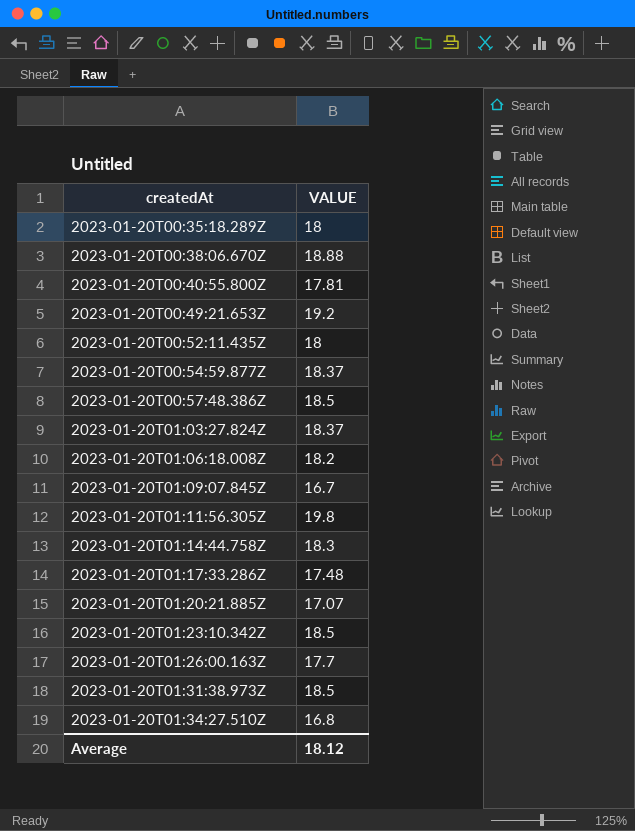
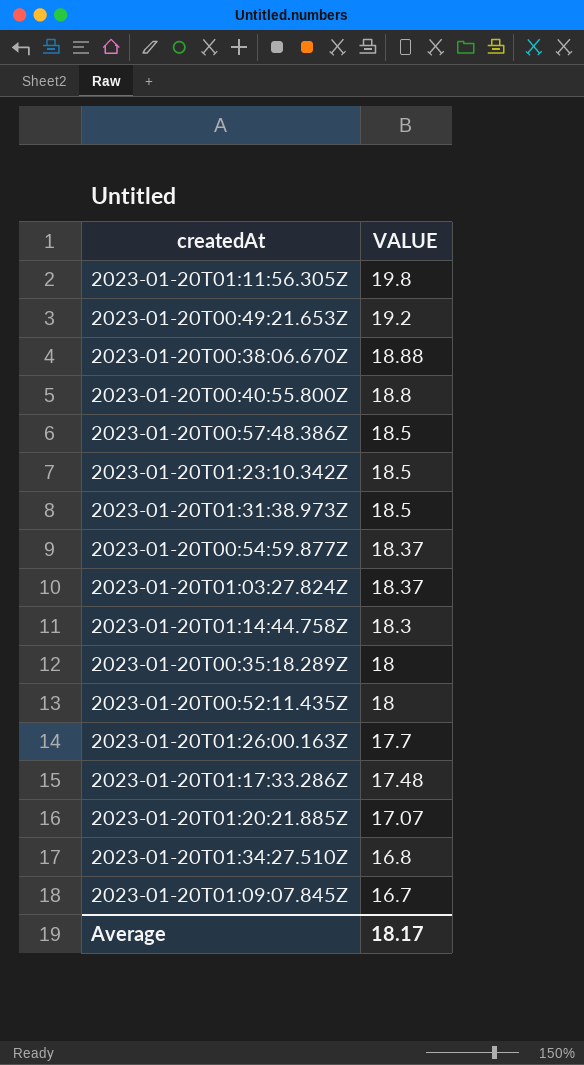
row order: createdAt ascending -> VALUE descending
row 2023-01-20T01:06:18.008Z: 18.2 -> none
2023-01-20T00:40:55.800Z | VALUE: 17.81 -> 18.8
Average | VALUE: 18.12 -> 18.17

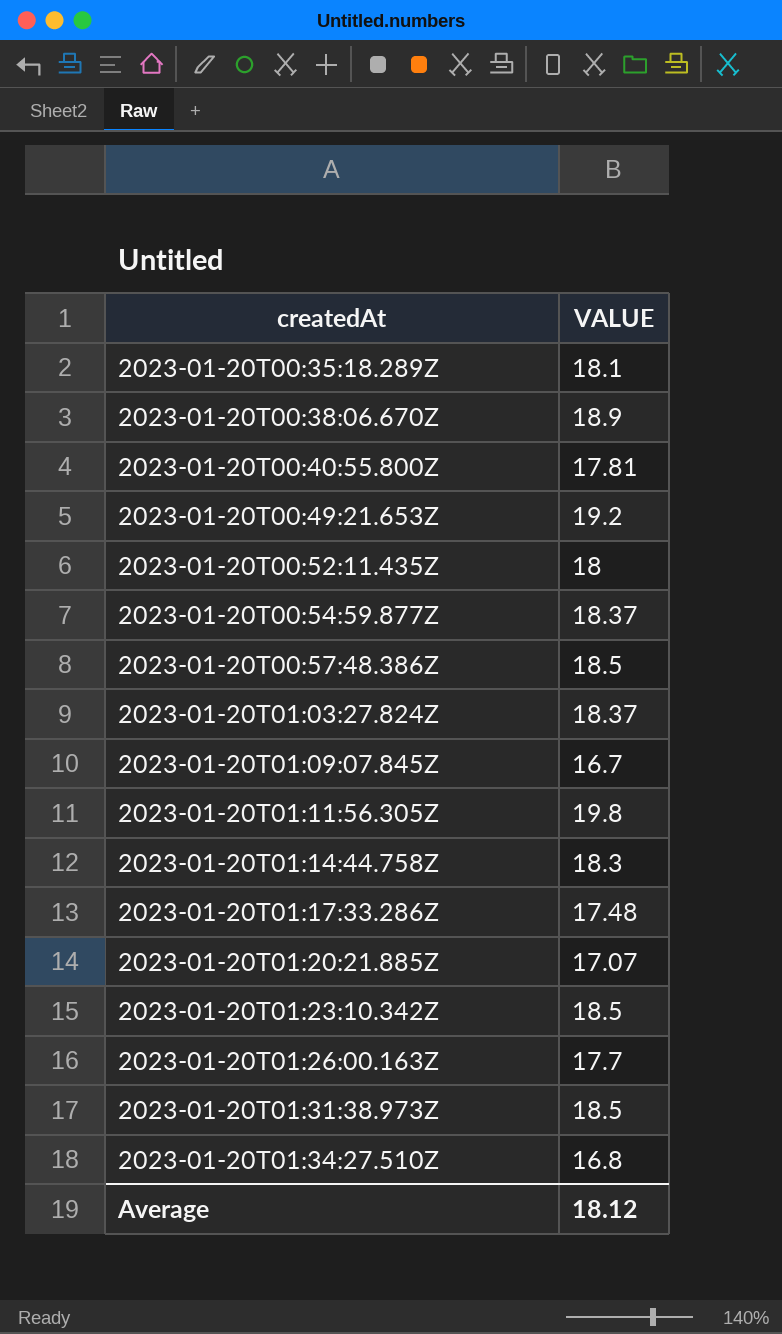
row order: VALUE descending -> createdAt ascending
2023-01-20T00:35:18.289Z | VALUE: 18 -> 18.1
2023-01-20T00:38:06.670Z | VALUE: 18.88 -> 18.9
2023-01-20T00:40:55.800Z | VALUE: 18.8 -> 17.81
Average | VALUE: 18.17 -> 18.12

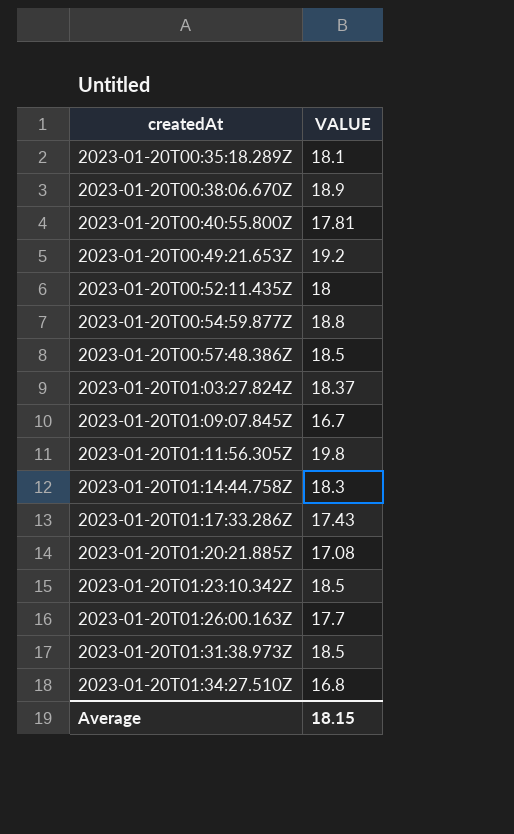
2023-01-20T00:54:59.877Z | VALUE: 18.37 -> 18.8
2023-01-20T01:17:33.286Z | VALUE: 17.48 -> 17.43
2023-01-20T01:20:21.885Z | VALUE: 17.07 -> 17.08
Average | VALUE: 18.12 -> 18.15

